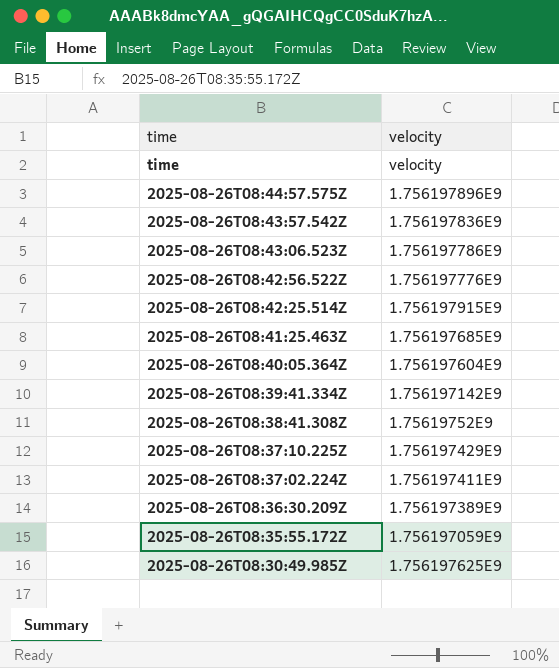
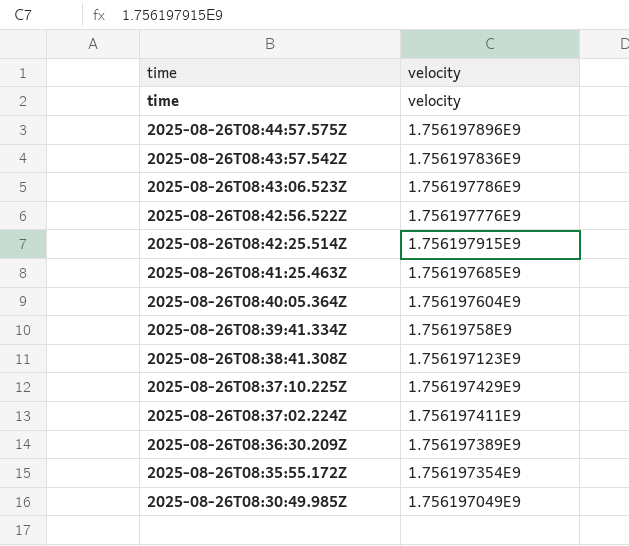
2025-08-26T08:39:41.334Z | velocity: 1.756197142E9 -> 1.75619758E9
2025-08-26T08:38:41.308Z | velocity: 1.75619752E9 -> 1.756197123E9
2025-08-26T08:35:55.172Z | velocity: 1.756197059E9 -> 1.756197354E9
2025-08-26T08:30:49.985Z | velocity: 1.756197625E9 -> 1.756197049E9

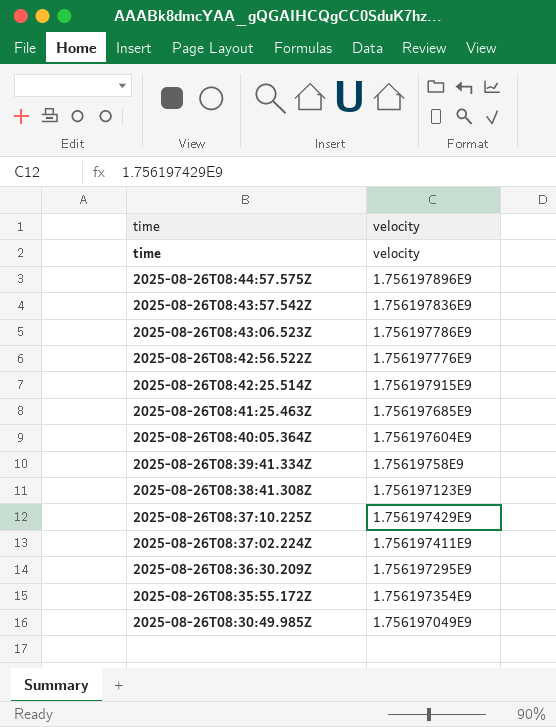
2025-08-26T08:36:30.209Z | velocity: 1.756197389E9 -> 1.756197295E9

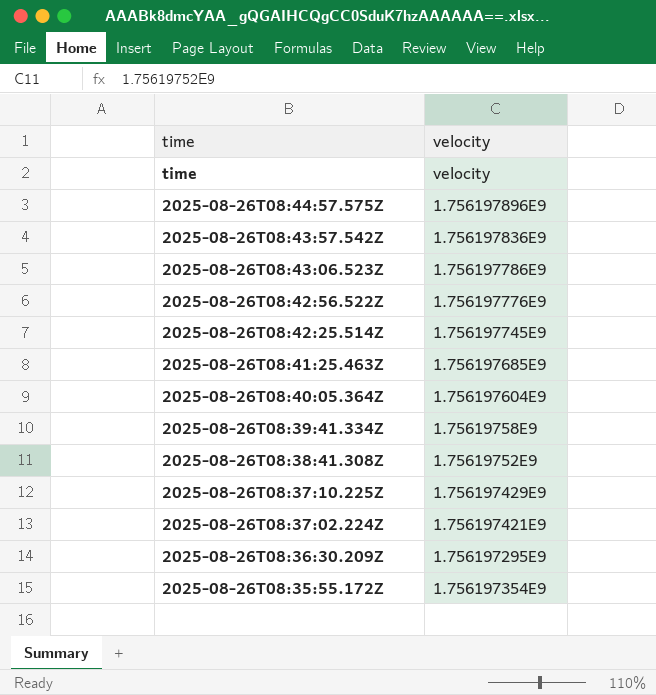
row 2025-08-26T08:30:49.985Z: 1.756197049E9 -> none
2025-08-26T08:42:25.514Z | velocity: 1.756197915E9 -> 1.756197745E9
2025-08-26T08:38:41.308Z | velocity: 1.756197123E9 -> 1.75619752E9
2025-08-26T08:37:02.224Z | velocity: 1.756197411E9 -> 1.756197421E9

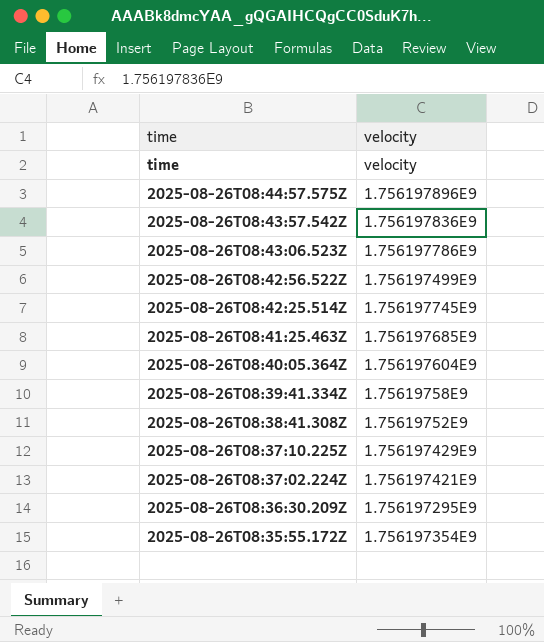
2025-08-26T08:42:56.522Z | velocity: 1.756197776E9 -> 1.756197499E9

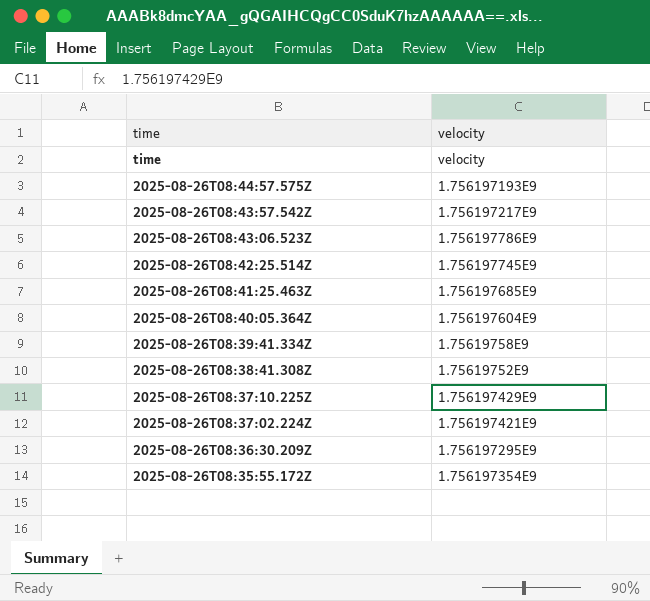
row 2025-08-26T08:42:56.522Z: 1.756197499E9 -> none
2025-08-26T08:44:57.575Z | velocity: 1.756197896E9 -> 1.756197193E9
2025-08-26T08:43:57.542Z | velocity: 1.756197836E9 -> 1.756197217E9

